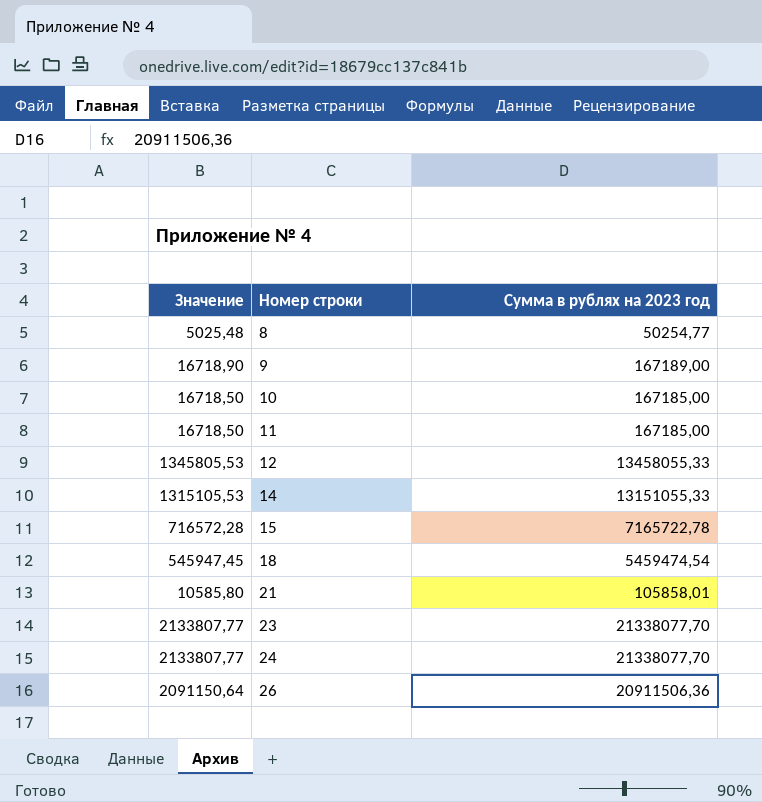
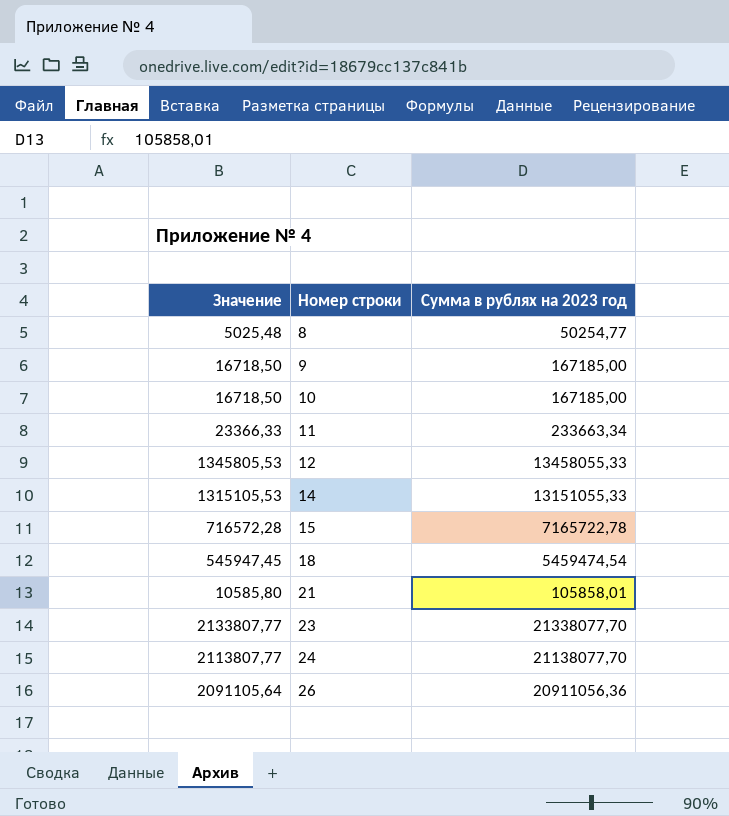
9 | Значение: 16718,90 -> 16718,50
9 | Сумма в рублях на 2023 год: 167189,00 -> 167185,00
11 | Значение: 16718,50 -> 23366,33
11 | Сумма в рублях на 2023 год: 167185,00 -> 233663,34
24 | Значение: 2133807,77 -> 2113807,77
24 | Сумма в рублях на 2023 год: 21338077,70 -> 21138077,70
26 | Значение: 2091150,64 -> 2091105,64
26 | Сумма в рублях на 2023 год: 20911506,36 -> 20911056,36

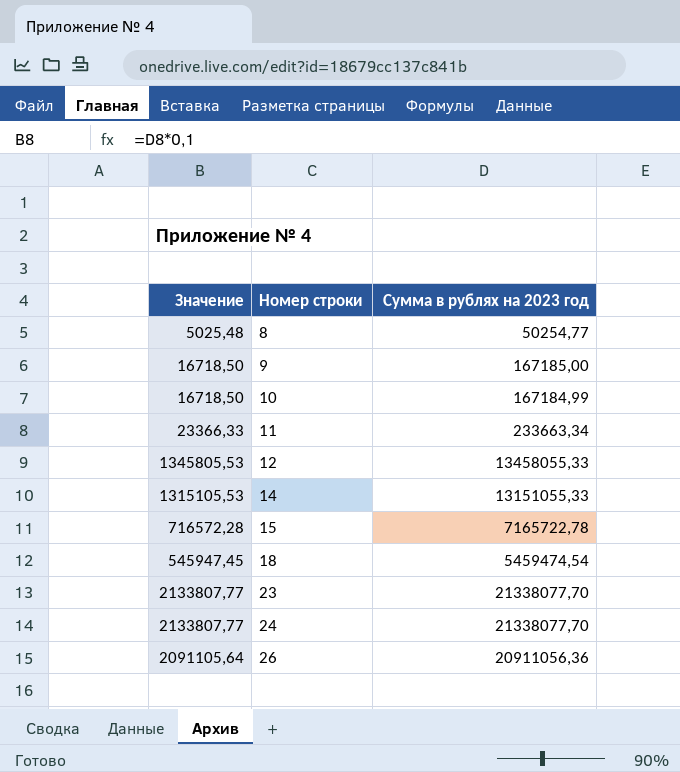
row 21: 10585,80 | 105858,01 -> none
10 | Сумма в рублях на 2023 год: 167185,00 -> 167184,99
24 | Значение: 2113807,77 -> 2133807,77
24 | Сумма в рублях на 2023 год: 21138077,70 -> 21338077,70

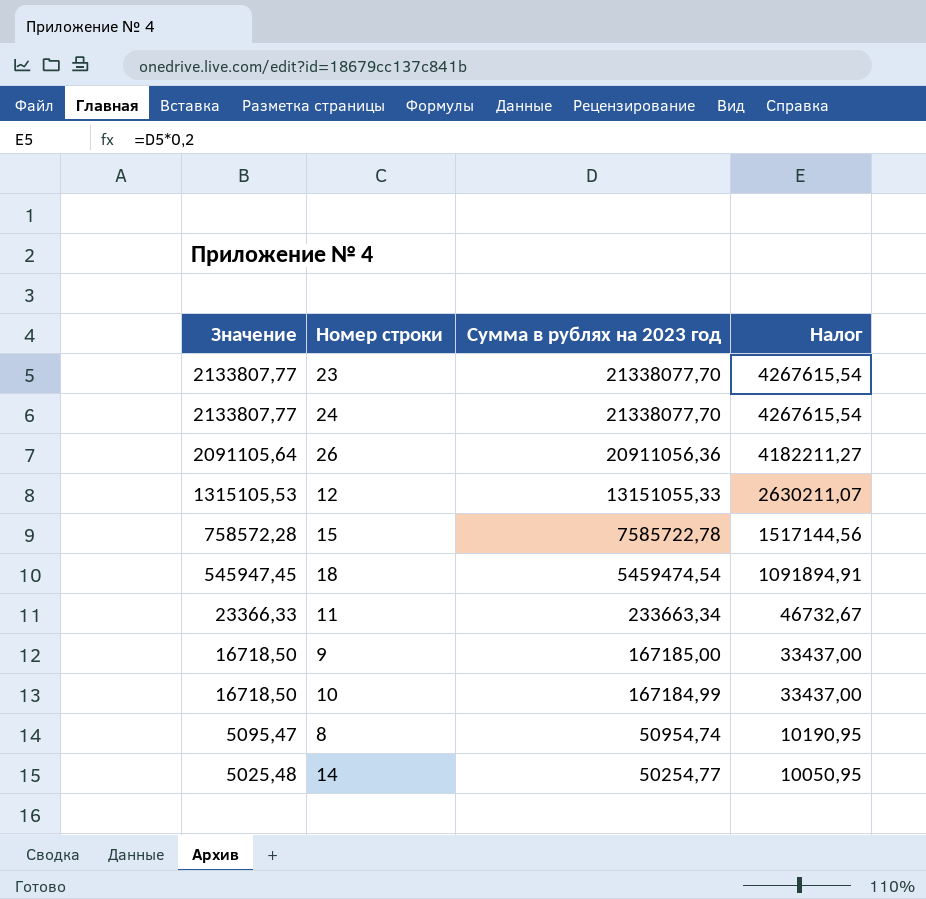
row order: Номер строки ascending -> Значение descending
column Налог | formula: none -> [Сумма в рублях на 2023 год] * 0,2
12 | Значение: 1345805,53 -> 1315105,53
12 | Сумма в рублях на 2023 год: 13458055,33 -> 13151055,33
15 | Значение: 716572,28 -> 758572,28
15 | Сумма в рублях на 2023 год: 7165722,78 -> 7585722,78
8 | Значение: 5025,48 -> 5095,47
8 | Сумма в рублях на 2023 год: 50254,77 -> 50954,74
14 | Значение: 1315105,53 -> 5025,48
14 | Сумма в рублях на 2023 год: 13151055,33 -> 50254,77

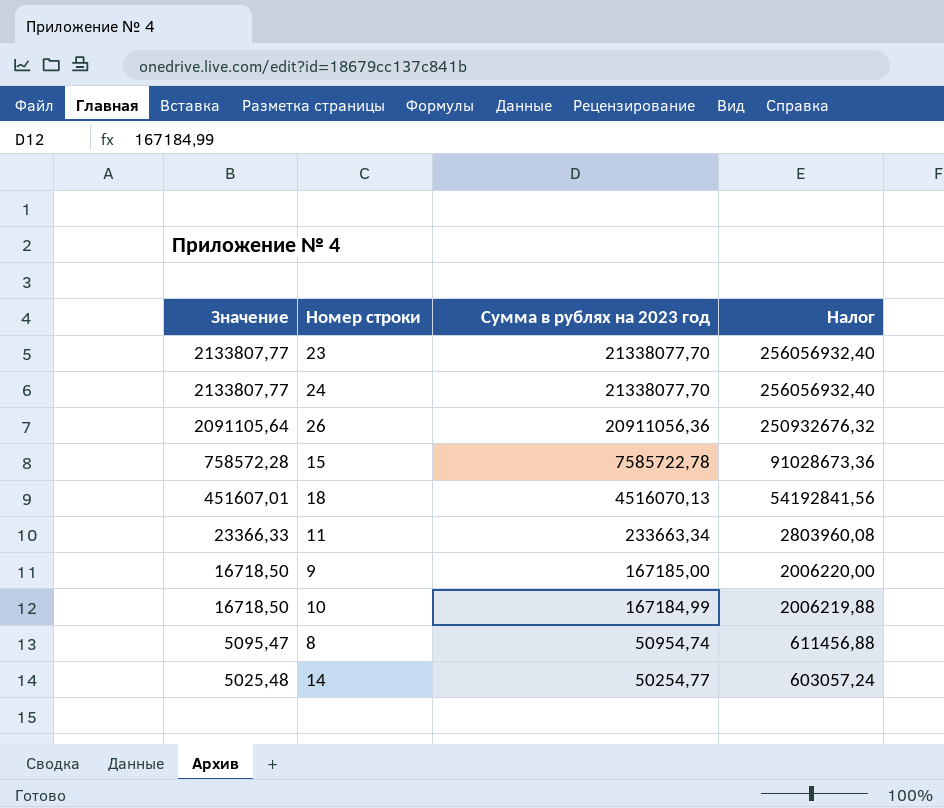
column Налог | formula: [Сумма в рублях на 2023 год] * 0,2 -> [Сумма в рублях на 2023 год] * 12
row 12: 1315105,53 | 13151055,33 | 2630211,07 -> none
18 | Значение: 545947,45 -> 451607,01
18 | Сумма в рублях на 2023 год: 5459474,54 -> 4516070,13

